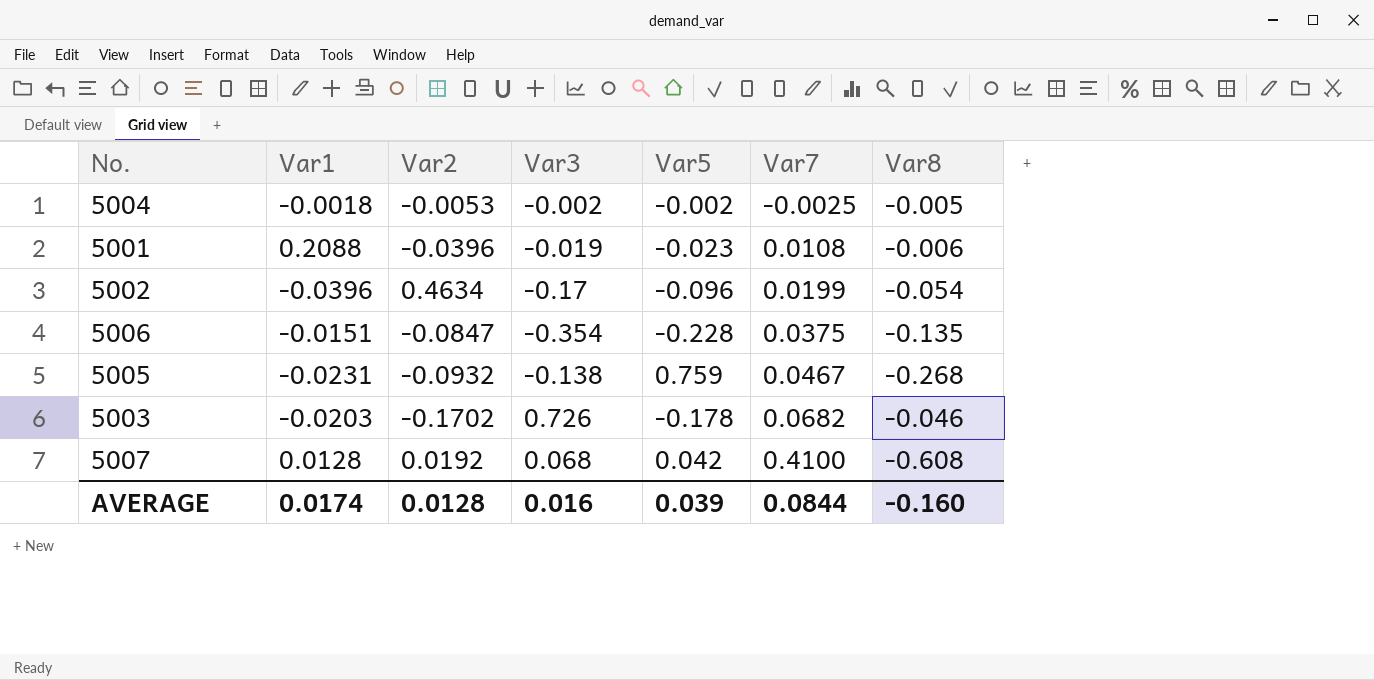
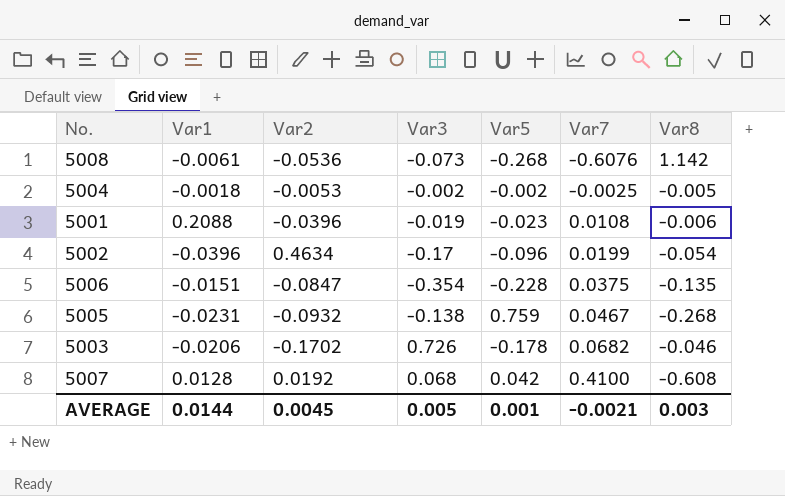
row 5008: none -> -0.0061 | -0.0536 | -0.073 | -0.268 | -0.6076 | 1.142
5003 | Var1: -0.0203 -> -0.0206
AVERAGE | Var1: 0.0174 -> 0.0144
AVERAGE | Var2: 0.0128 -> 0.0045
AVERAGE | Var3: 0.016 -> 0.005
AVERAGE | Var5: 0.039 -> 0.001
AVERAGE | Var7: 0.0844 -> -0.0021
AVERAGE | Var8: -0.160 -> 0.003

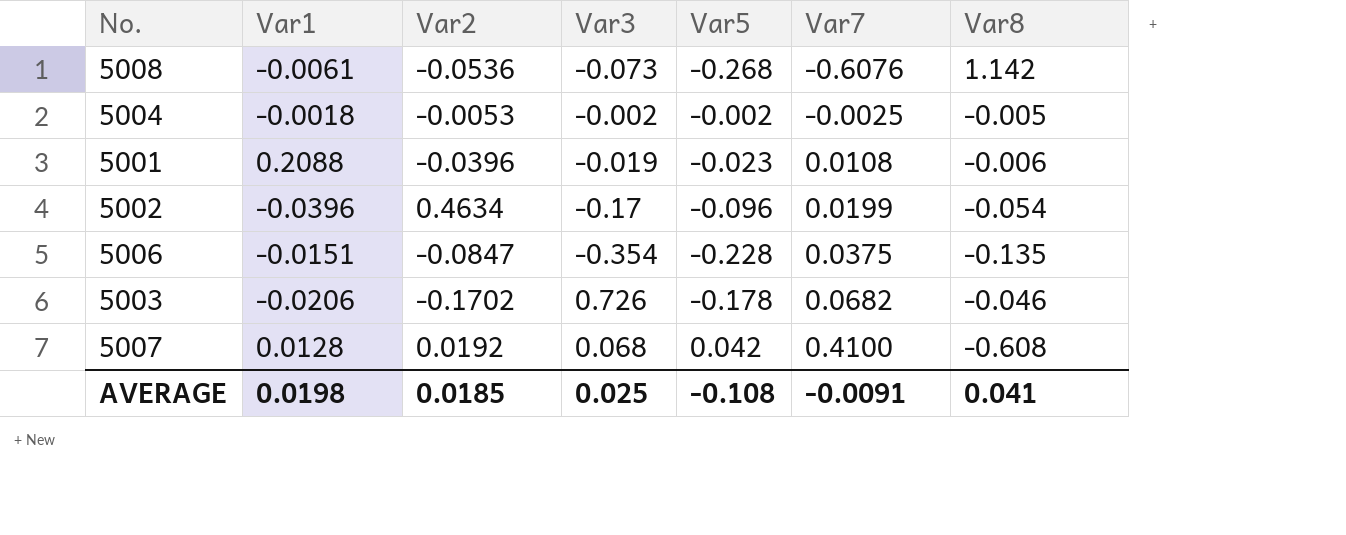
row 5005: -0.0231 | -0.0932 | -0.138 | 0.759 | 0.0467 | -0.268 -> none
AVERAGE | Var1: 0.0144 -> 0.0198
AVERAGE | Var2: 0.0045 -> 0.0185
AVERAGE | Var3: 0.005 -> 0.025
AVERAGE | Var5: 0.001 -> -0.108
AVERAGE | Var7: -0.0021 -> -0.0091
AVERAGE | Var8: 0.003 -> 0.041

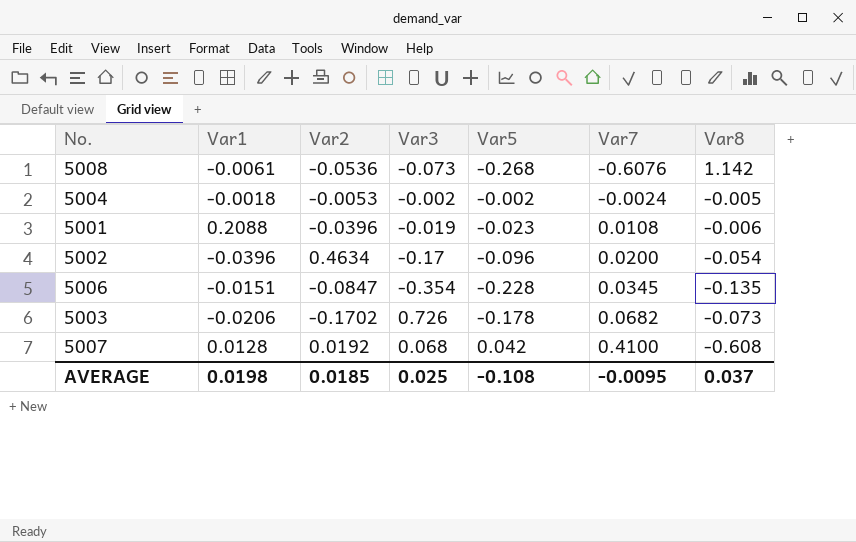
5004 | Var7: -0.0025 -> -0.0024
5002 | Var7: 0.0199 -> 0.0200
5006 | Var7: 0.0375 -> 0.0345
5003 | Var8: -0.046 -> -0.073
AVERAGE | Var7: -0.0091 -> -0.0095
AVERAGE | Var8: 0.041 -> 0.037

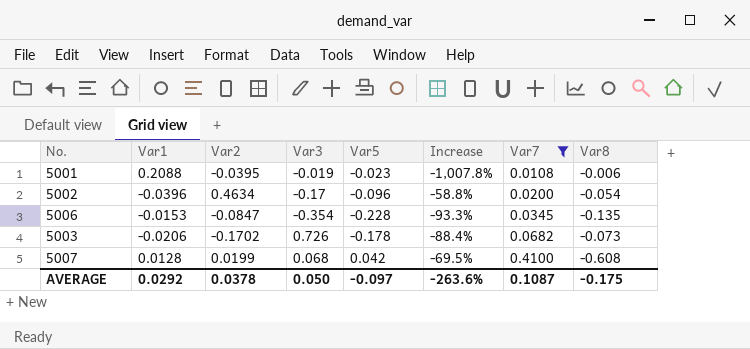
filter: none -> Var7 >= 0.0108
column Increase | formula: none -> ([Var1] - [Var5]) / [Var5]
5001 | Var2: -0.0396 -> -0.0395
5006 | Var1: -0.0151 -> -0.0153
5007 | Var2: 0.0192 -> 0.0199
AVERAGE | Var1: 0.0198 -> 0.0292
AVERAGE | Var2: 0.0185 -> 0.0378
AVERAGE | Var3: 0.025 -> 0.050
AVERAGE | Var5: -0.108 -> -0.097
AVERAGE | Var7: -0.0095 -> 0.1087
AVERAGE | Var8: 0.037 -> -0.175

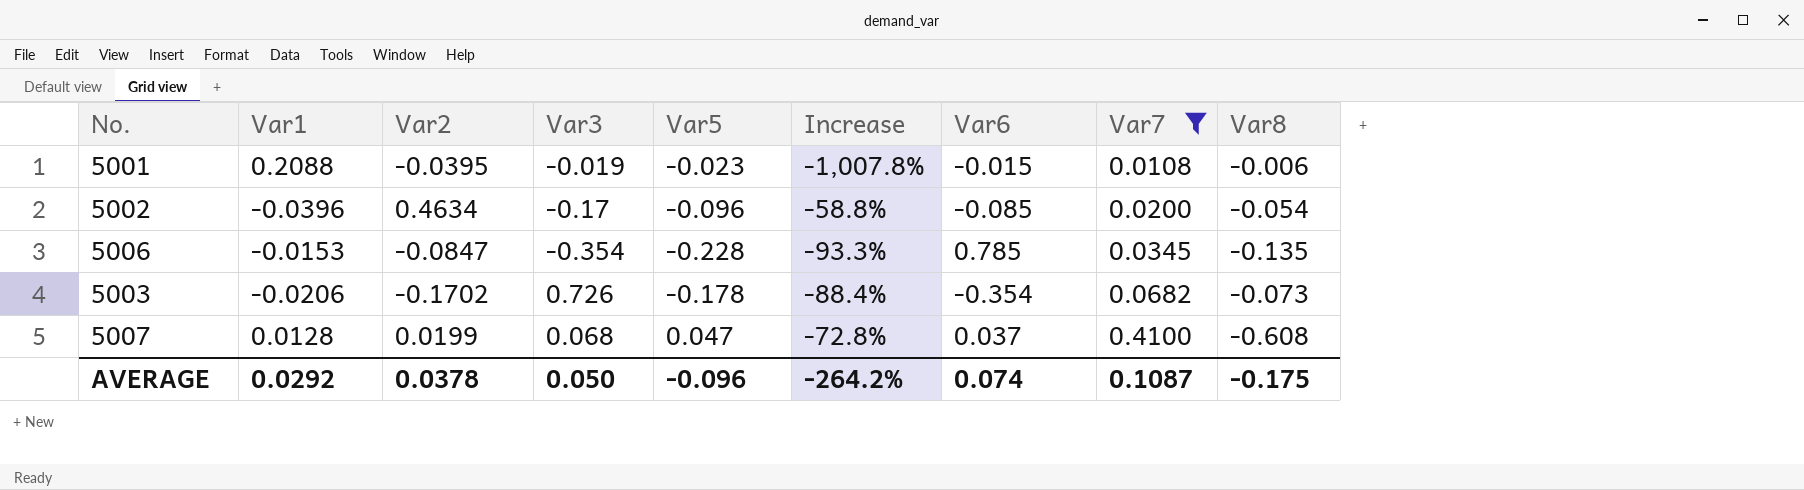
column Var6 | position: none -> 7
5007 | Var5: 0.042 -> 0.047
5007 | Increase: -69.5% -> -72.8%
AVERAGE | Var5: -0.097 -> -0.096
AVERAGE | Increase: -263.6% -> -264.2%

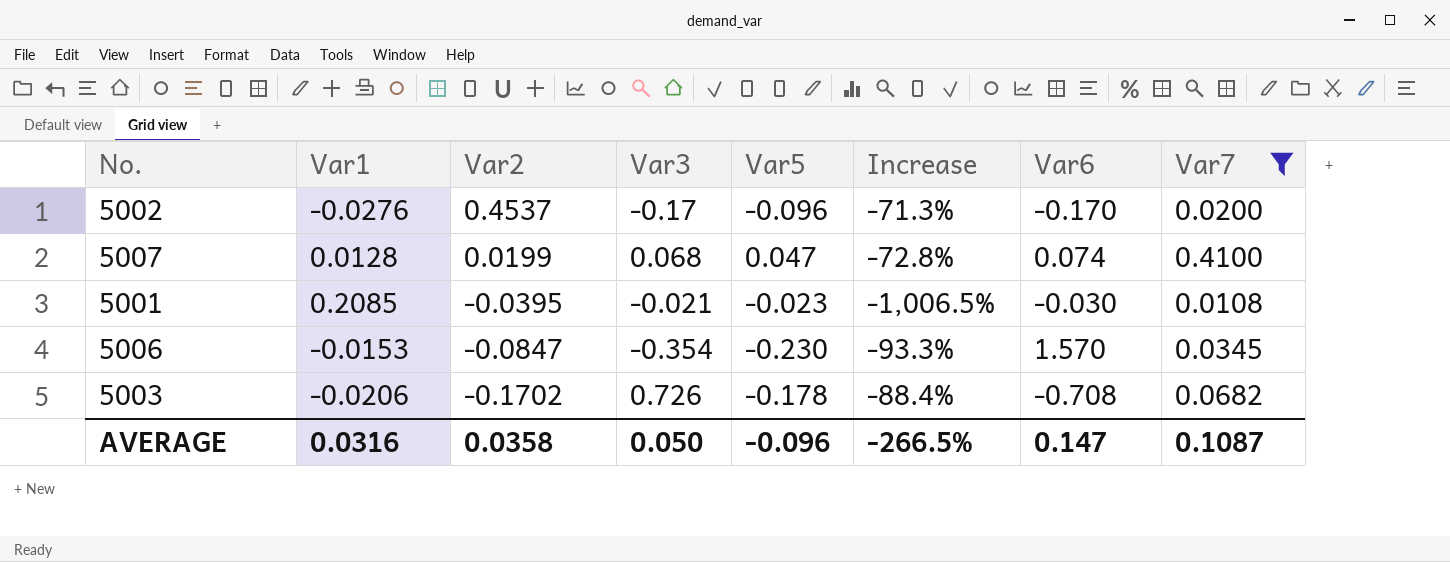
row order: Var7 ascending -> Var2 descending
column Var8 | position: 9 -> none
5002 | Var1: -0.0396 -> -0.0276
5002 | Var2: 0.4634 -> 0.4537
5002 | Increase: -58.8% -> -71.3%
5002 | Var6: -0.085 -> -0.170
5007 | Var6: 0.037 -> 0.074
5001 | Var1: 0.2088 -> 0.2085
5001 | Var3: -0.019 -> -0.021
5001 | Increase: -1,007.8% -> -1,006.5%
5001 | Var6: -0.015 -> -0.030
5006 | Var5: -0.228 -> -0.230
5006 | Var6: 0.785 -> 1.570
5003 | Var6: -0.354 -> -0.708
AVERAGE | Var1: 0.0292 -> 0.0316
AVERAGE | Var2: 0.0378 -> 0.0358
AVERAGE | Increase: -264.2% -> -266.5%
AVERAGE | Var6: 0.074 -> 0.147

